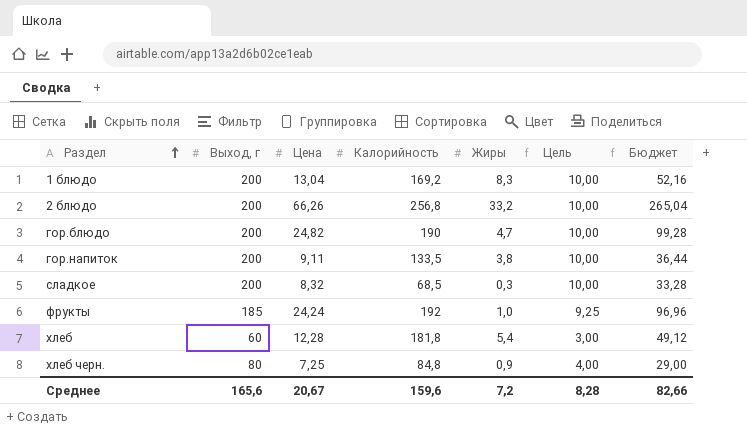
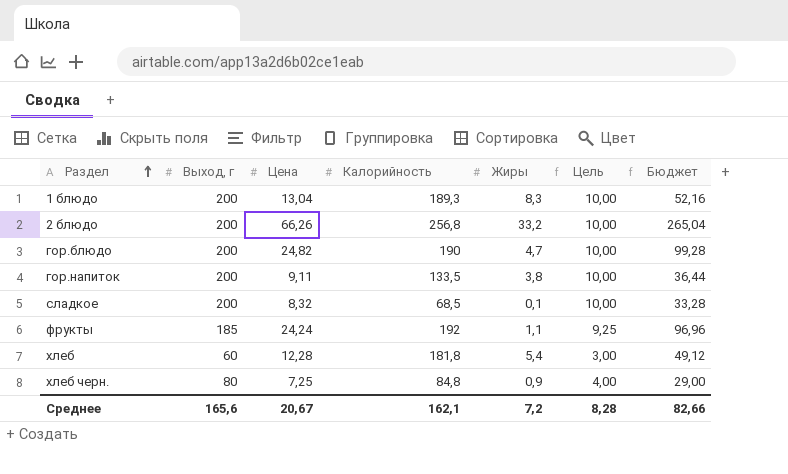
1 блюдо | Калорийность: 169,2 -> 189,3
сладкое | Жиры: 0,3 -> 0,1
фрукты | Жиры: 1,0 -> 1,1
Среднее | Калорийность: 159,6 -> 162,1

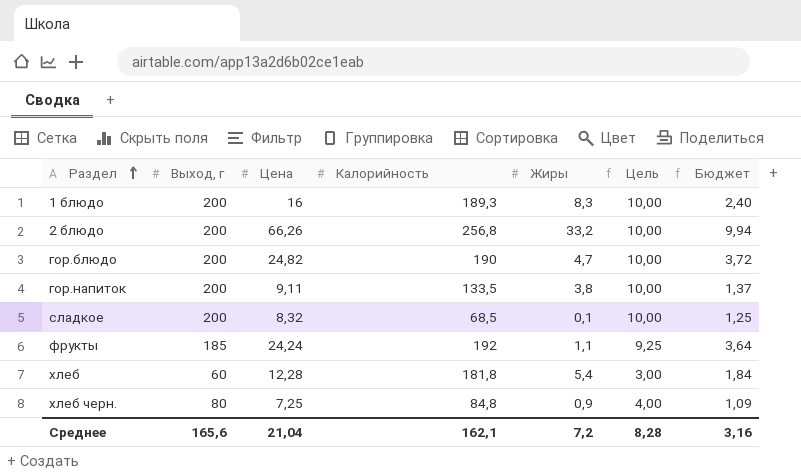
column Бюджет | formula: [Цена] * 4 -> [Цена] * 0,15
1 блюдо | Цена: 13,04 -> 16
Среднее | Цена: 20,67 -> 21,04
Среднее | Бюджет: 82,66 -> 3,16

